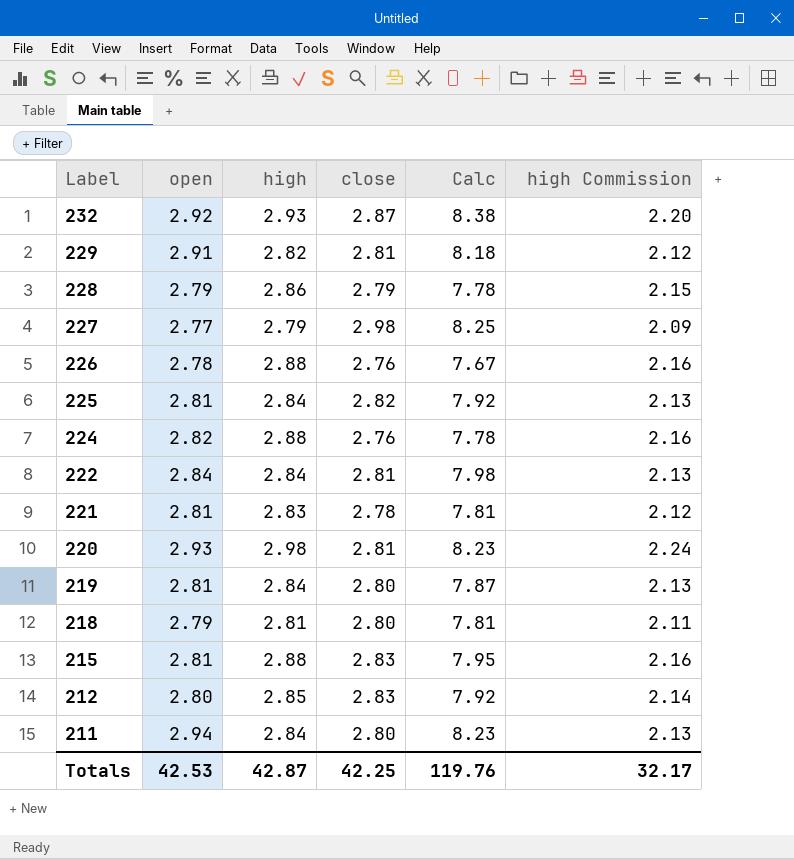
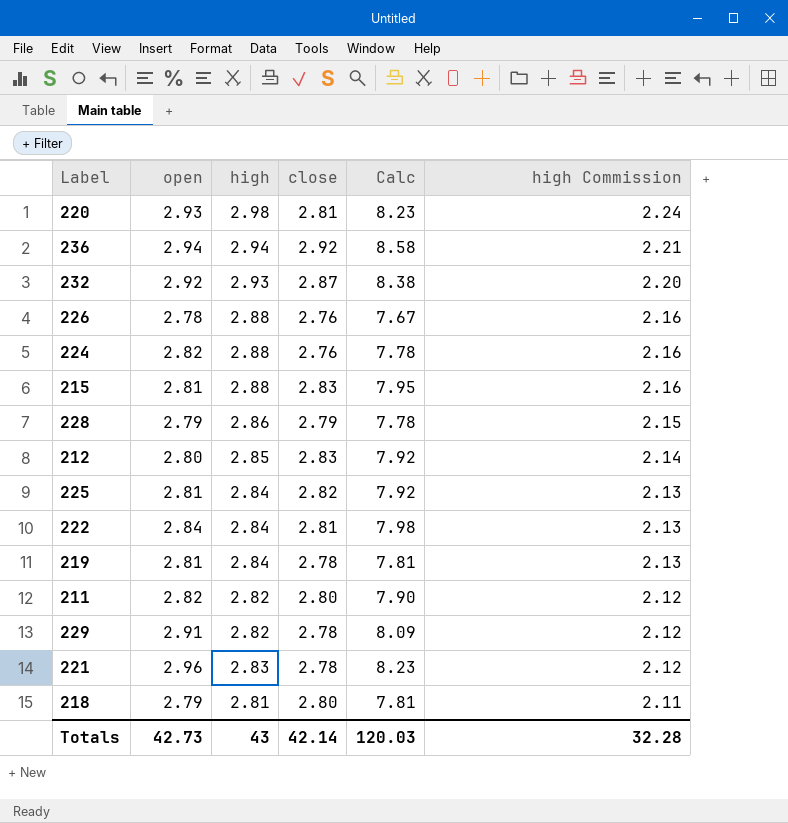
row order: Label descending -> high Commission descending
row 227: 2.77 | 2.79 | 2.98 | 8.25 | 2.09 -> none
row 236: none -> 2.94 | 2.94 | 2.92 | 8.58 | 2.21
219 | close: 2.80 -> 2.78
219 | Calc: 7.87 -> 7.81
211 | open: 2.94 -> 2.82
211 | high: 2.84 -> 2.82
211 | Calc: 8.23 -> 7.90
211 | high Commission: 2.13 -> 2.12
229 | close: 2.81 -> 2.78
229 | Calc: 8.18 -> 8.09
221 | open: 2.81 -> 2.96
221 | Calc: 7.81 -> 8.23
Totals | open: 42.53 -> 42.73
Totals | high: 42.87 -> 43
Totals | close: 42.25 -> 42.14
Totals | Calc: 119.76 -> 120.03
Totals | high Commission: 32.17 -> 32.28

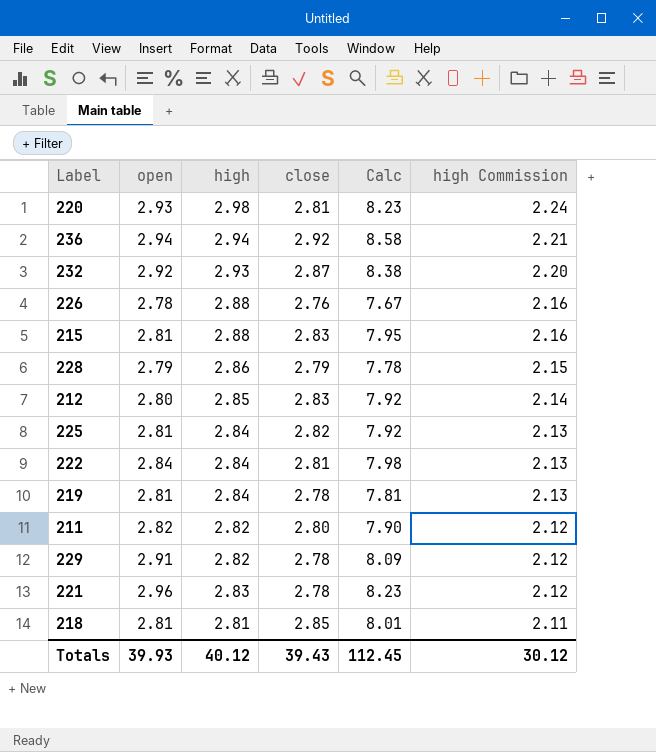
row 224: 2.82 | 2.88 | 2.76 | 7.78 | 2.16 -> none
218 | open: 2.79 -> 2.81
218 | close: 2.80 -> 2.85
218 | Calc: 7.81 -> 8.01
Totals | open: 42.73 -> 39.93
Totals | high: 43 -> 40.12
Totals | close: 42.14 -> 39.43
Totals | Calc: 120.03 -> 112.45
Totals | high Commission: 32.28 -> 30.12

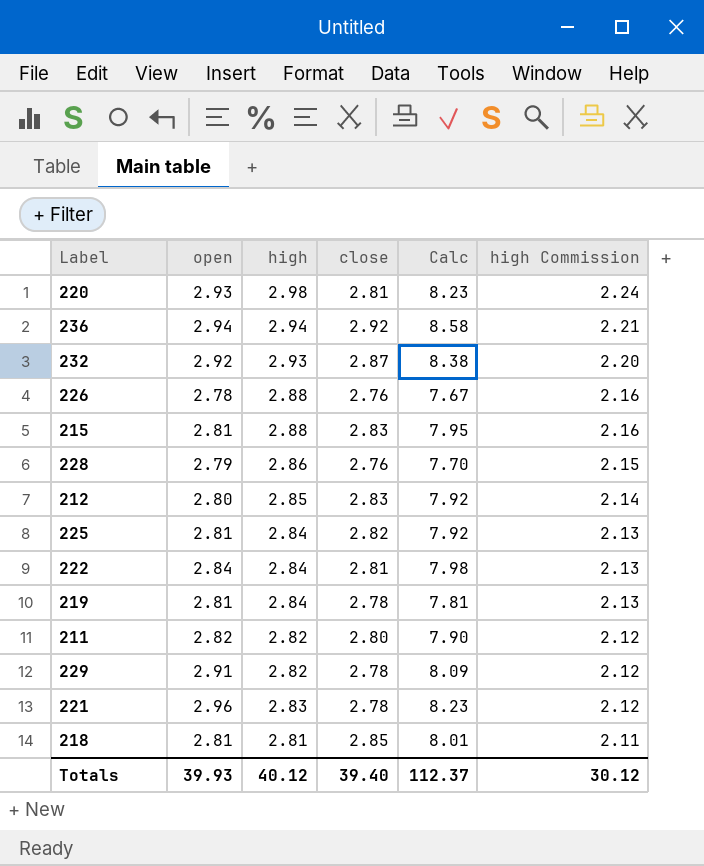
228 | close: 2.79 -> 2.76
228 | Calc: 7.78 -> 7.70
Totals | close: 39.43 -> 39.40
Totals | Calc: 112.45 -> 112.37

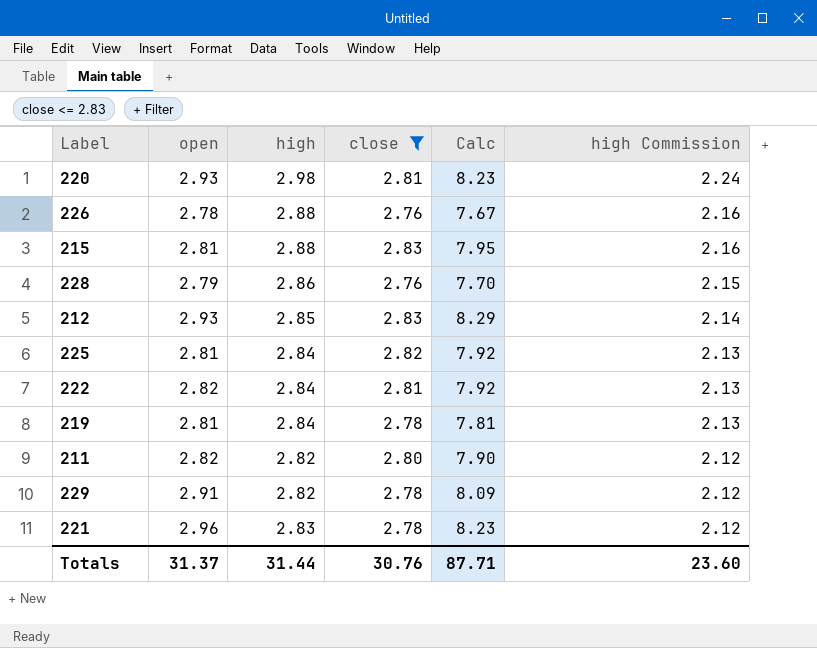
filter: none -> close <= 2.83
212 | open: 2.80 -> 2.93
212 | Calc: 7.92 -> 8.29
222 | open: 2.84 -> 2.82
222 | Calc: 7.98 -> 7.92
Totals | open: 39.93 -> 31.37
Totals | high: 40.12 -> 31.44
Totals | close: 39.40 -> 30.76
Totals | Calc: 112.37 -> 87.71
Totals | high Commission: 30.12 -> 23.60

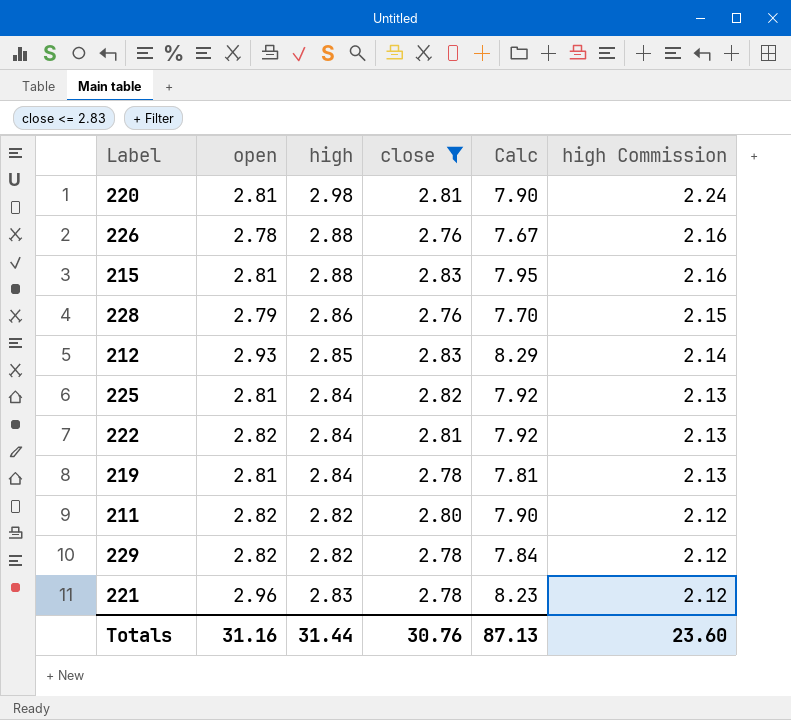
220 | open: 2.93 -> 2.81
220 | Calc: 8.23 -> 7.90
229 | open: 2.91 -> 2.82
229 | Calc: 8.09 -> 7.84
Totals | open: 31.37 -> 31.16
Totals | Calc: 87.71 -> 87.13

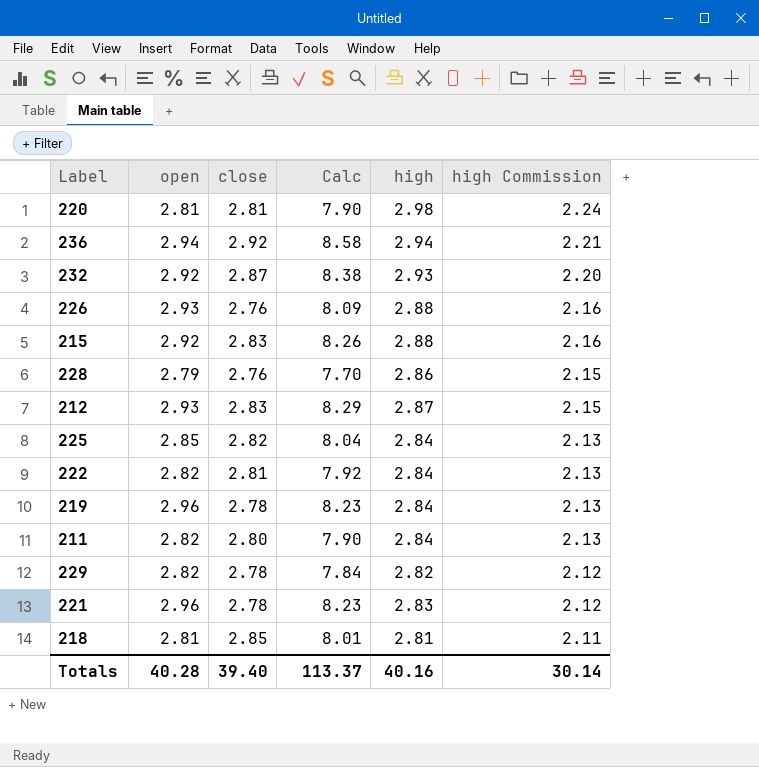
filter: close <= 2.83 -> none
column high | position: 3 -> 5
226 | open: 2.78 -> 2.93
226 | Calc: 7.67 -> 8.09
215 | open: 2.81 -> 2.92
215 | Calc: 7.95 -> 8.26
212 | high: 2.85 -> 2.87
212 | high Commission: 2.14 -> 2.15
225 | open: 2.81 -> 2.85
225 | Calc: 7.92 -> 8.04
219 | open: 2.81 -> 2.96
219 | Calc: 7.81 -> 8.23
211 | high: 2.82 -> 2.84
211 | high Commission: 2.12 -> 2.13
Totals | open: 31.16 -> 40.28
Totals | close: 30.76 -> 39.40
Totals | Calc: 87.13 -> 113.37
Totals | high: 31.44 -> 40.16
Totals | high Commission: 23.60 -> 30.14

